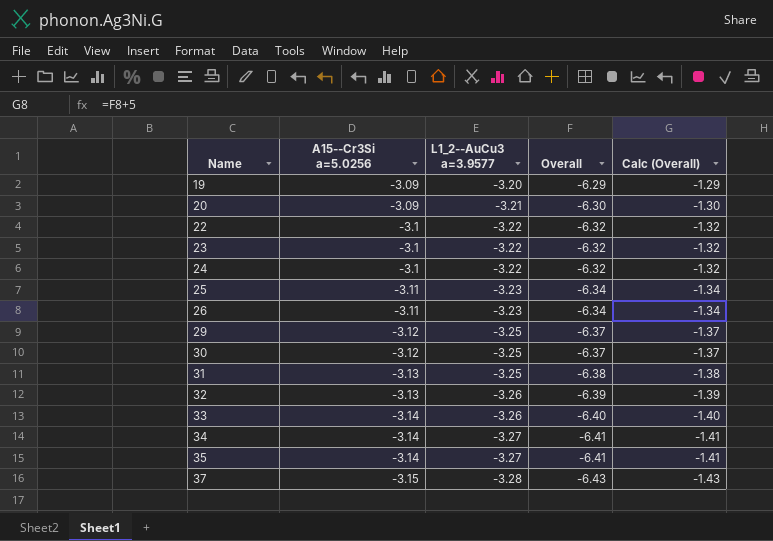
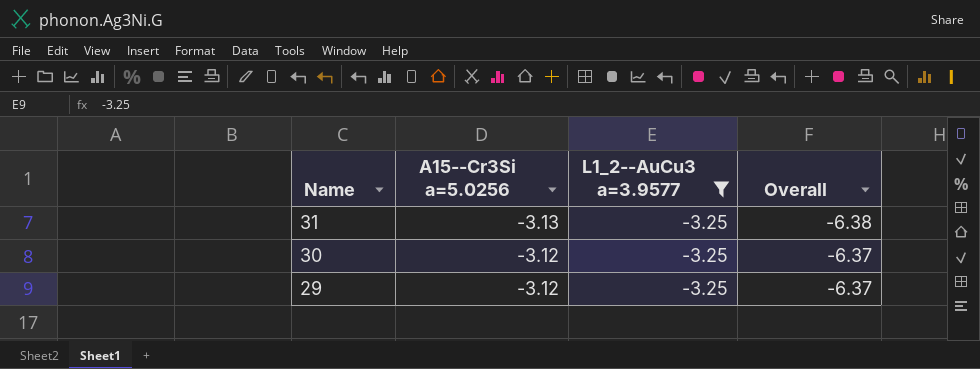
filter: none -> L1_2--AuCu3 a=3.9577 = -3.25
row order: Name ascending -> Name descending
column Calc (Overall) | formula: [Overall] + 5 -> none

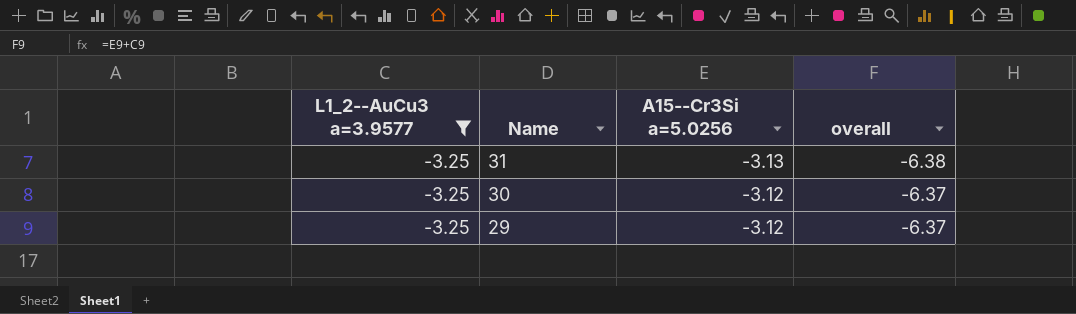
column L1_2--AuCu3 a=3.9577 | position: 3 -> 1
column name: Overall -> overall

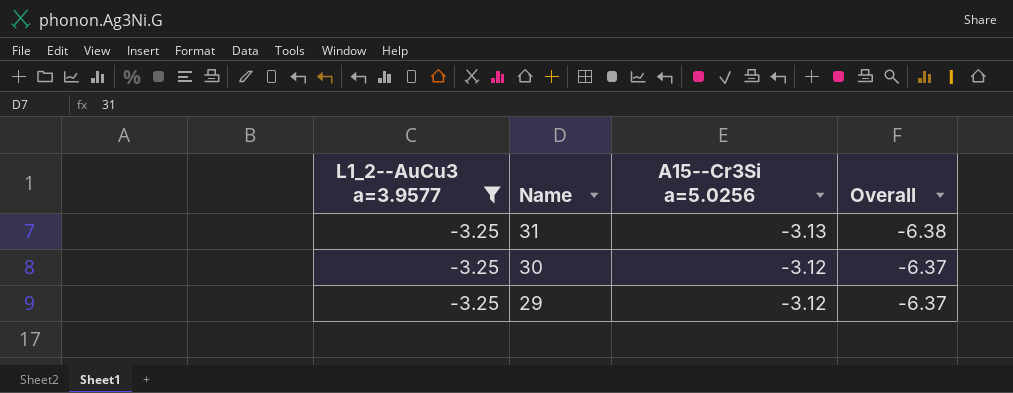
column name: overall -> Overall

